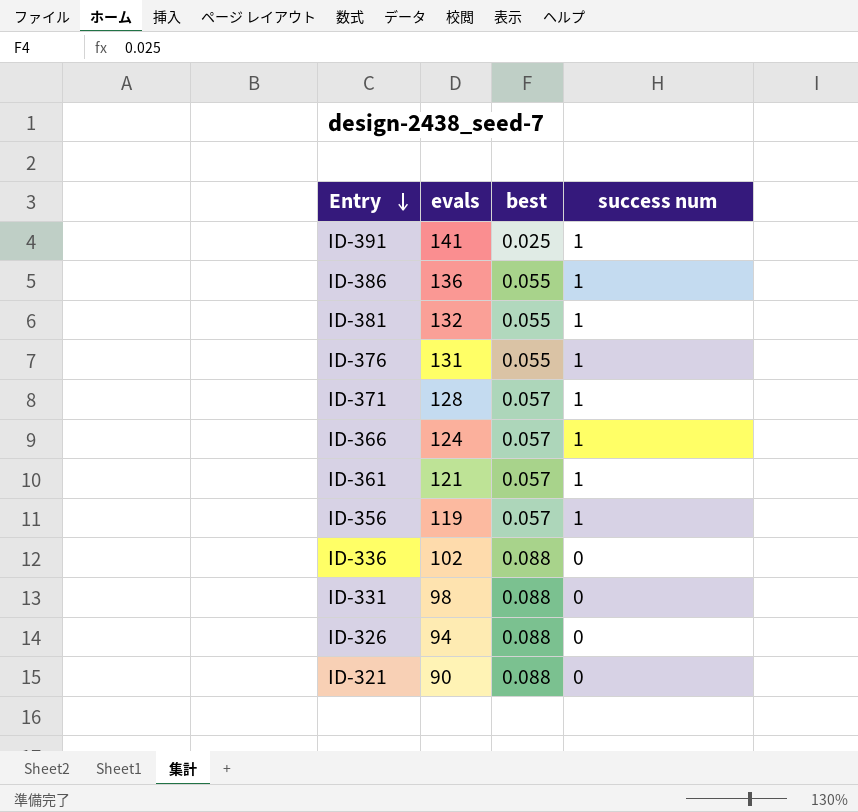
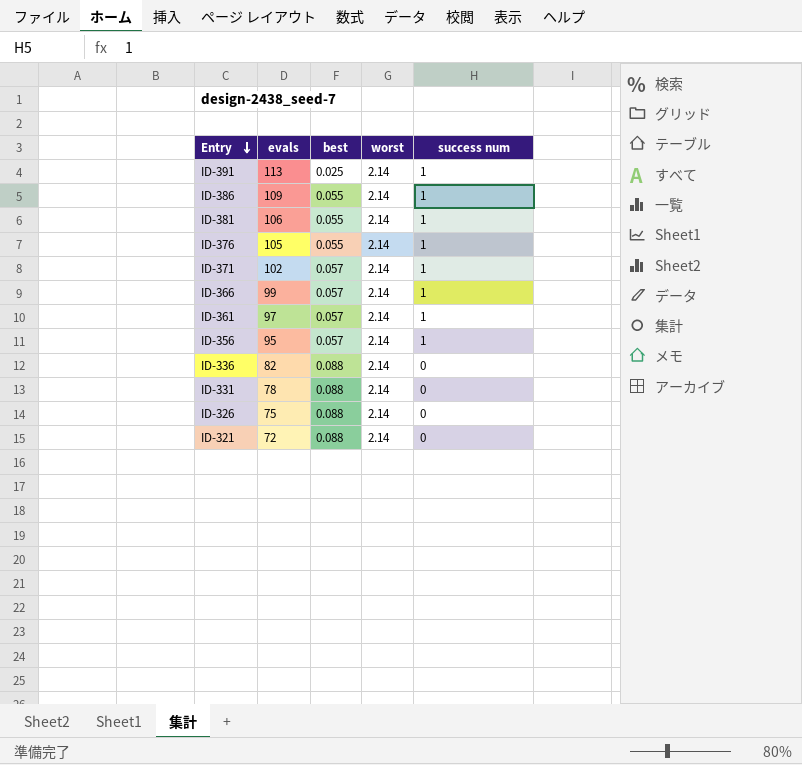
column worst | position: none -> 4
ID-391 | evals: 141 -> 113
ID-386 | evals: 136 -> 109
ID-381 | evals: 132 -> 106
ID-376 | evals: 131 -> 105
ID-371 | evals: 128 -> 102
ID-366 | evals: 124 -> 99
ID-361 | evals: 121 -> 97
ID-356 | evals: 119 -> 95
ID-336 | evals: 102 -> 82
ID-331 | evals: 98 -> 78
ID-326 | evals: 94 -> 75
ID-321 | evals: 90 -> 72

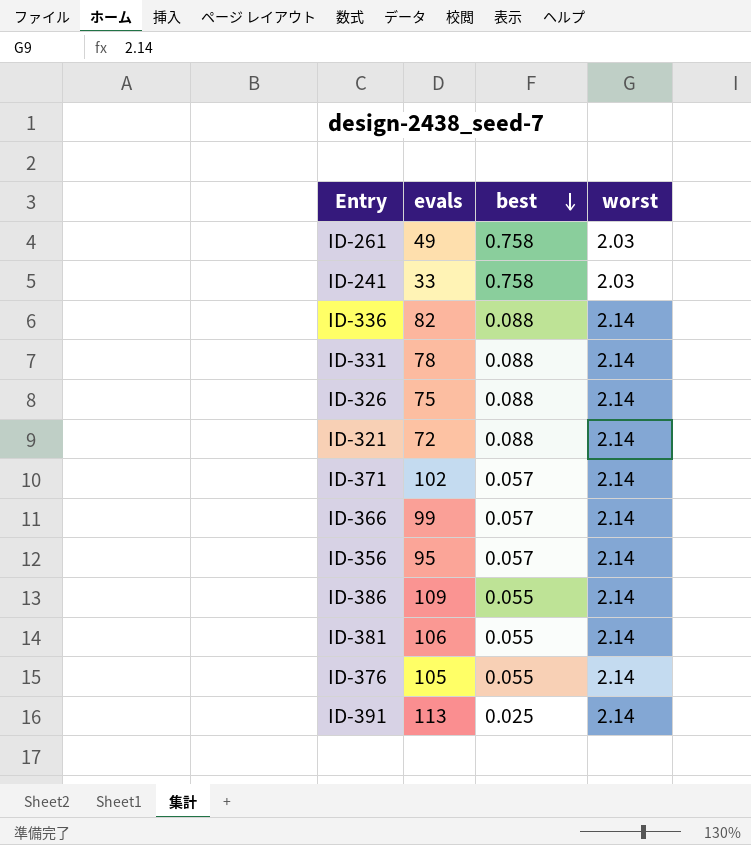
row order: Entry descending -> best descending
column success num | position: 5 -> none
row ID-361: 97 | 0.057 | 2.14 | 1 -> none
row ID-261: none -> 49 | 0.758 | 2.03
row ID-241: none -> 33 | 0.758 | 2.03

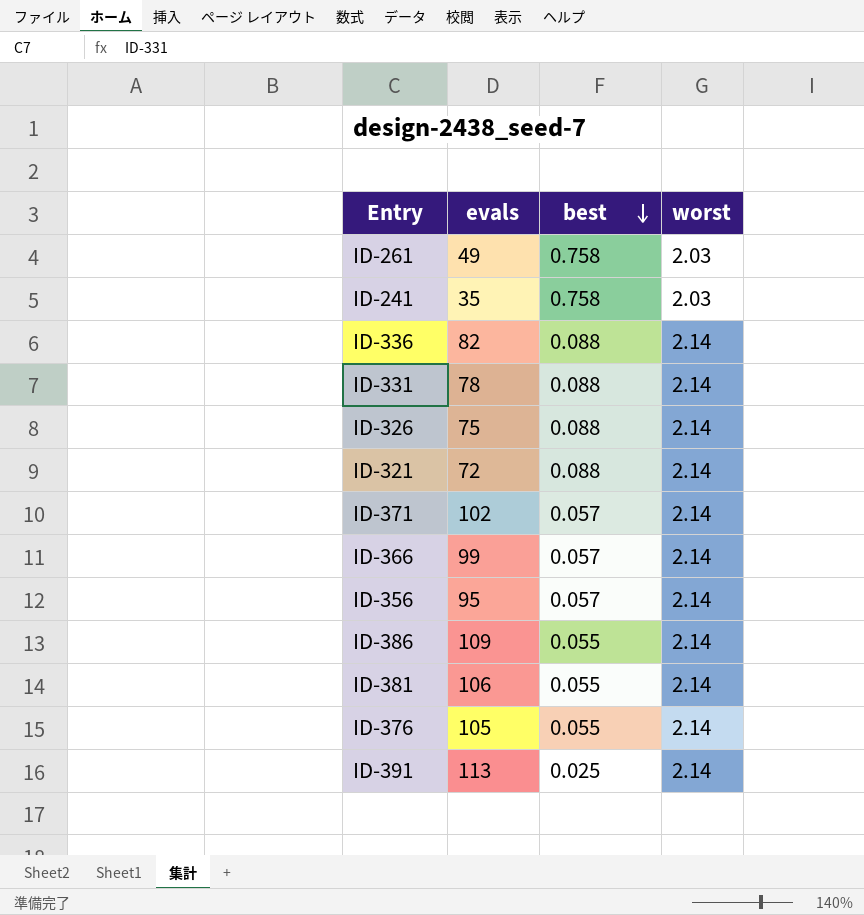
ID-241 | evals: 33 -> 35

